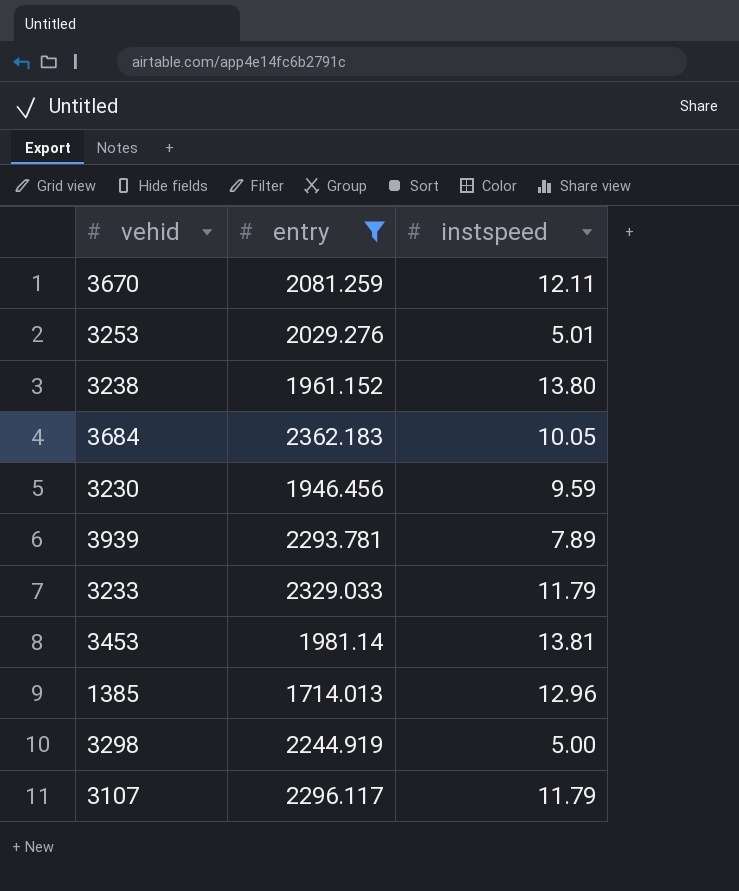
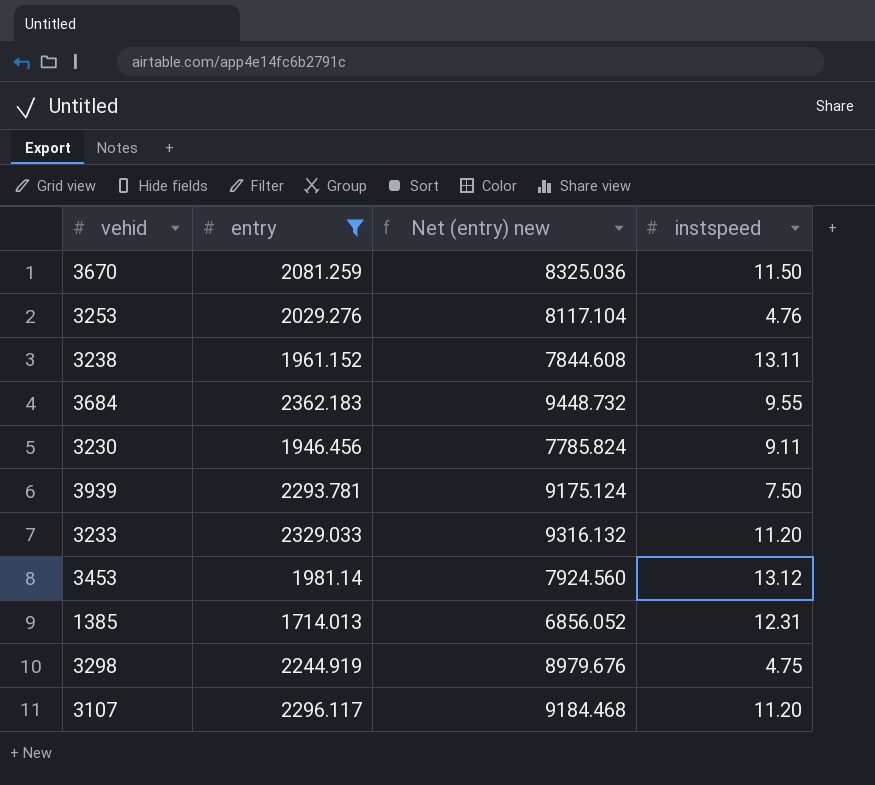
column Net (entry) new | formula: none -> [entry] * 4
3670 | instspeed: 12.11 -> 11.50
3253 | instspeed: 5.01 -> 4.76
3238 | instspeed: 13.80 -> 13.11
3684 | instspeed: 10.05 -> 9.55
3230 | instspeed: 9.59 -> 9.11
3939 | instspeed: 7.89 -> 7.50
3233 | instspeed: 11.79 -> 11.20
3453 | instspeed: 13.81 -> 13.12
1385 | instspeed: 12.96 -> 12.31
3298 | instspeed: 5.00 -> 4.75
3107 | instspeed: 11.79 -> 11.20

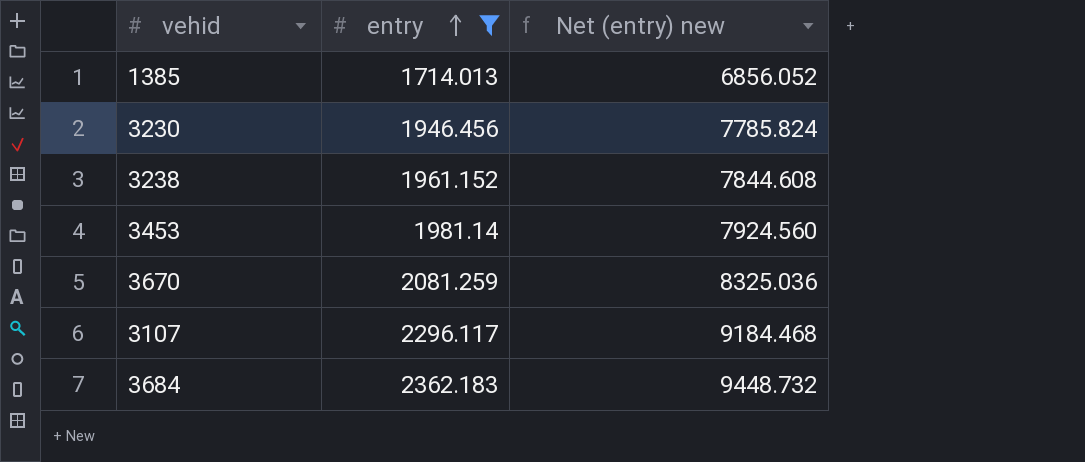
row order: none -> entry ascending
column instspeed | position: 4 -> none
row 3253: 2029.276 | 8117.104 | 4.76 -> none
row 3939: 2293.781 | 9175.124 | 7.50 -> none
row 3233: 2329.033 | 9316.132 | 11.20 -> none
row 3298: 2244.919 | 8979.676 | 4.75 -> none

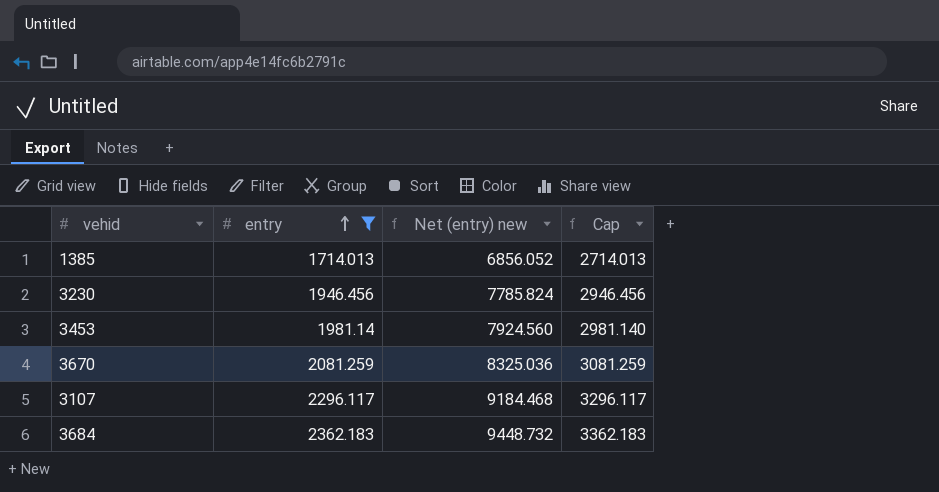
column Cap | formula: none -> [entry] + 1000
row 3238: 1961.152 | 7844.608 -> none

